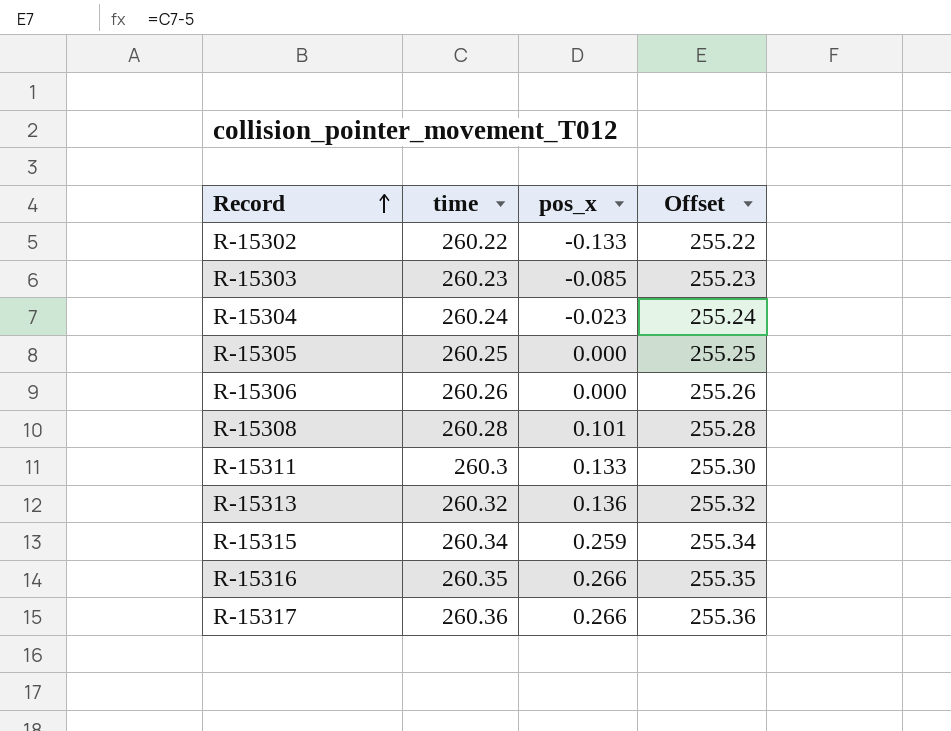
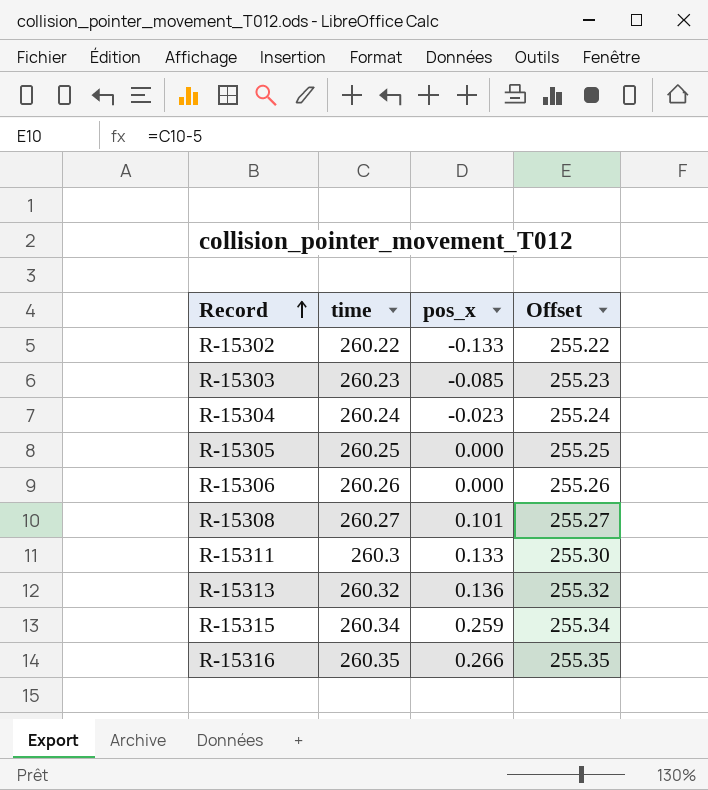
row R-15317: 260.36 | 0.266 | 255.36 -> none
R-15308 | time: 260.28 -> 260.27
R-15308 | Offset: 255.28 -> 255.27

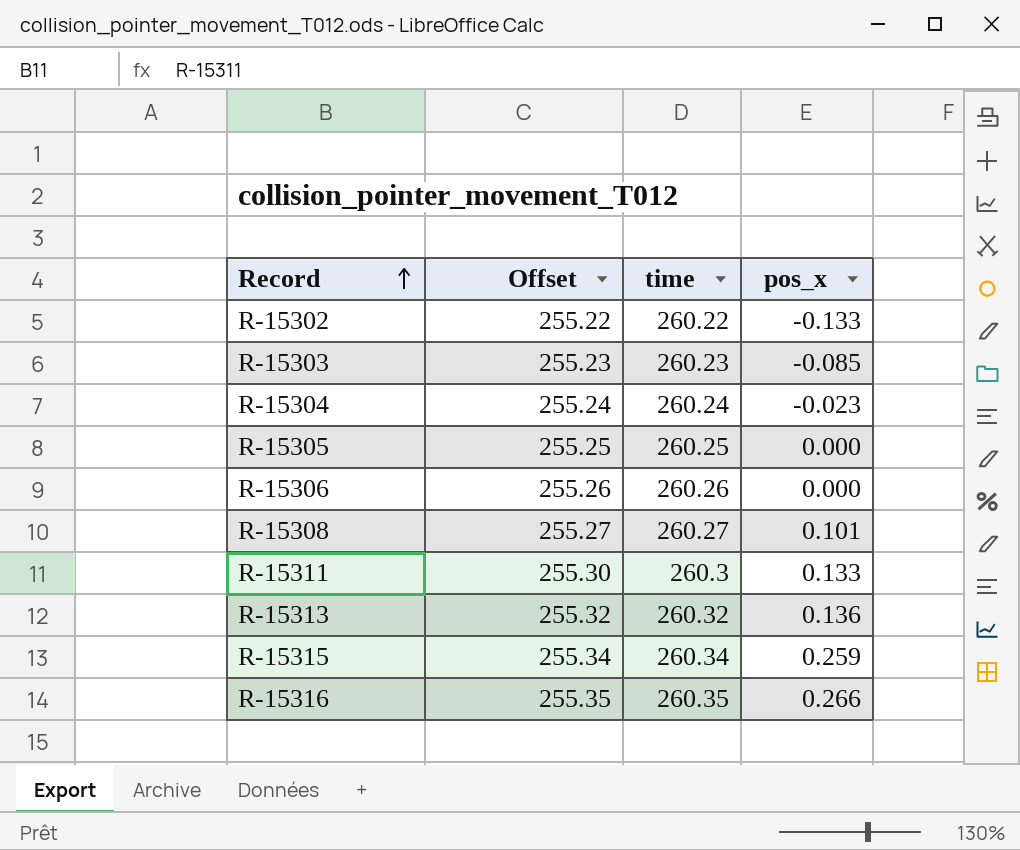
column Offset | position: 4 -> 2

